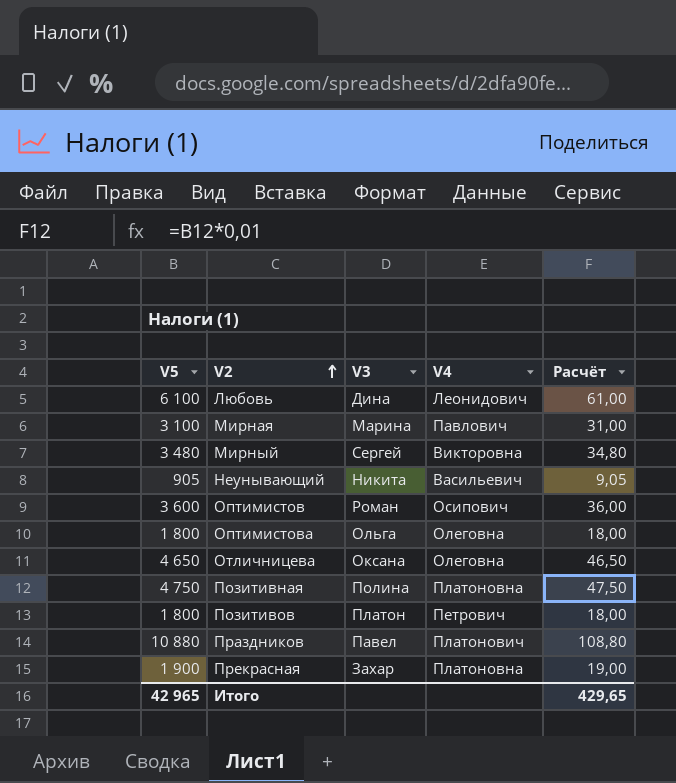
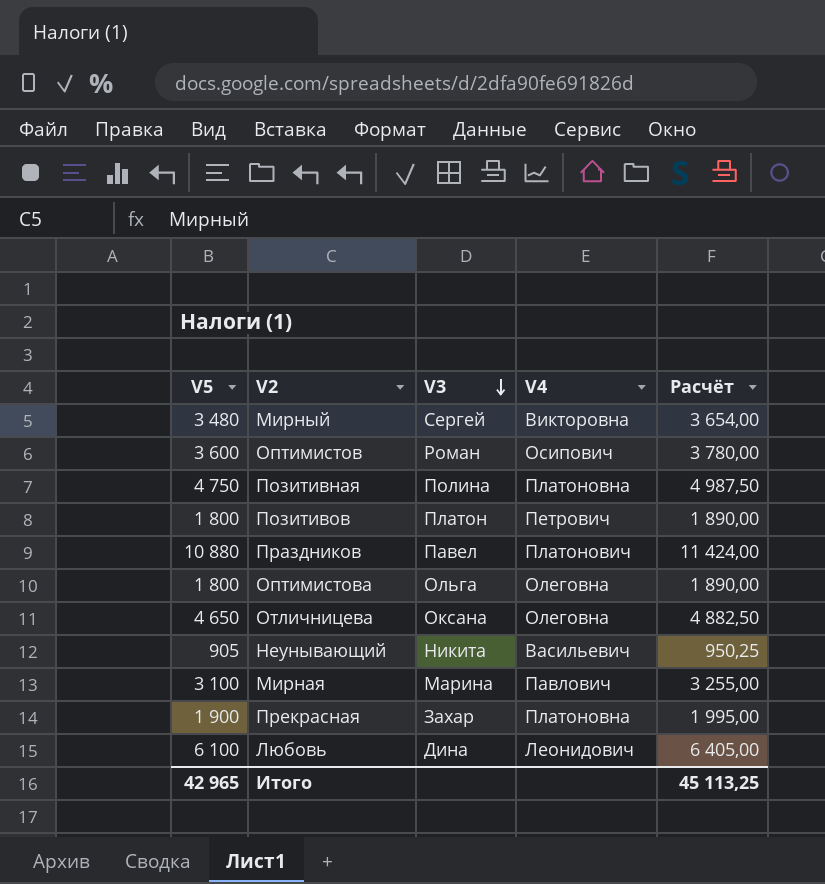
row order: V2 ascending -> V3 descending
column Расчёт | formula: [V5] * 0,01 -> [V5] * 1,05
Итого | Расчёт: 429,65 -> 45 113,25

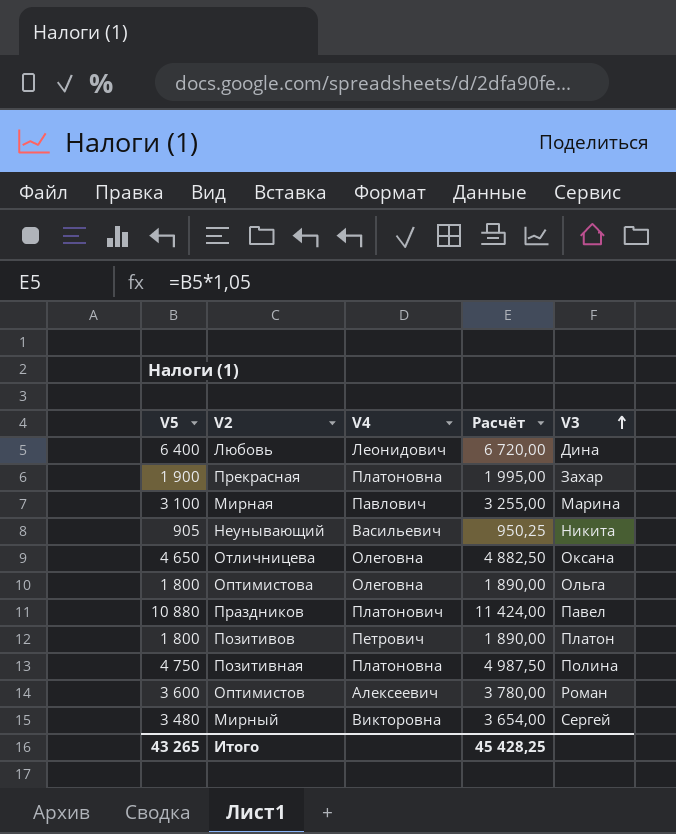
row order: V3 descending -> V3 ascending
column V3 | position: 3 -> 5
Любовь | V5: 6 100 -> 6 400
Любовь | Расчёт: 6 405,00 -> 6 720,00
Оптимистов | V4: Осипович -> Алексеевич
Итого | V5: 42 965 -> 43 265
Итого | Расчёт: 45 113,25 -> 45 428,25

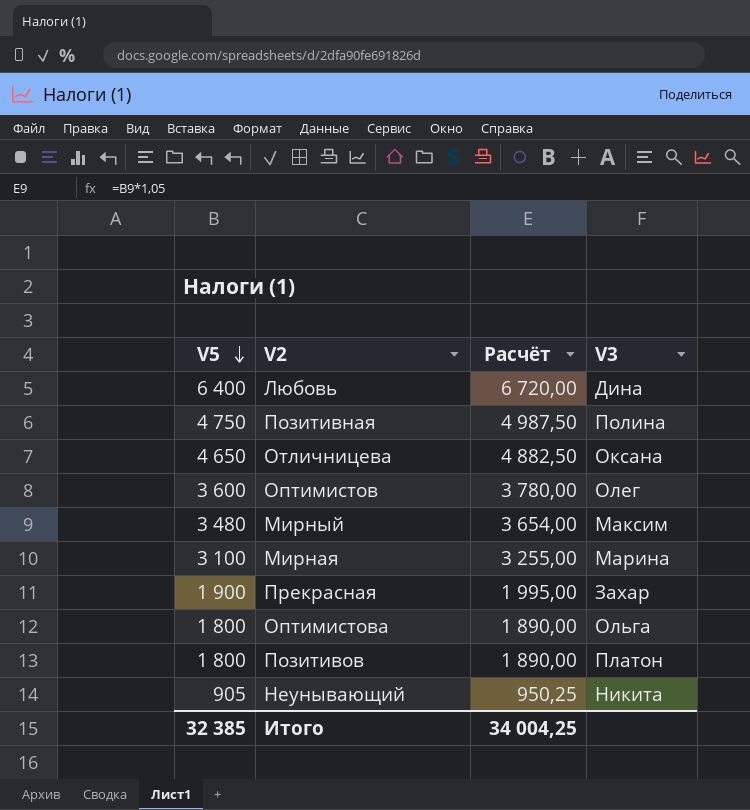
row order: V3 ascending -> V5 descending
column V4 | position: 3 -> none
row Праздников: 10 880 | Платонович | 11 424,00 | Павел -> none
Оптимистов | V3: Роман -> Олег
Мирный | V3: Сергей -> Максим
Итого | V5: 43 265 -> 32 385
Итого | Расчёт: 45 428,25 -> 34 004,25

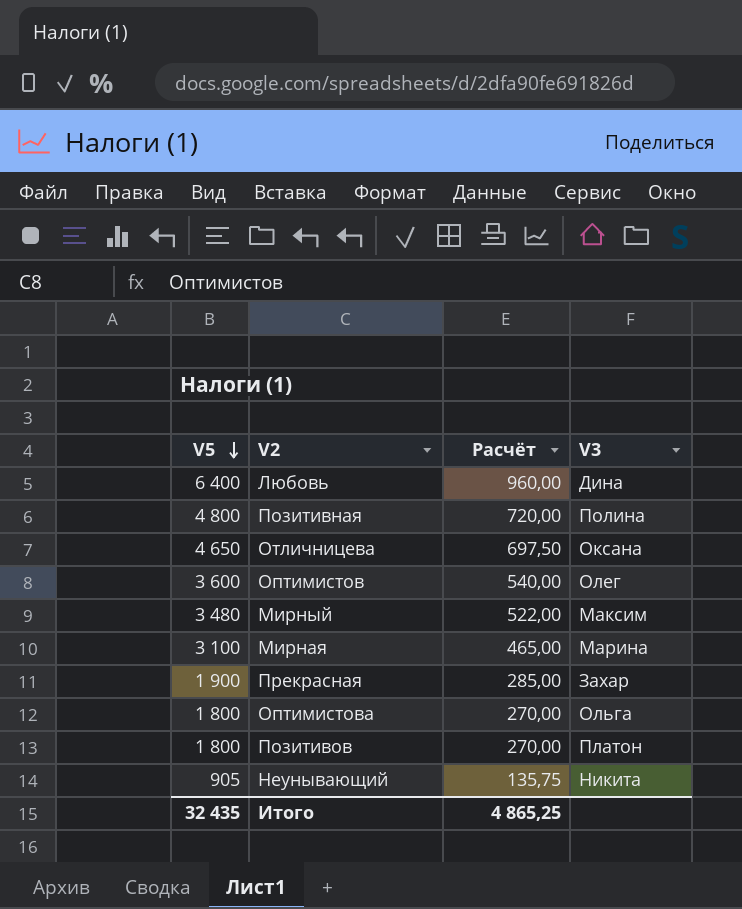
column Расчёт | formula: [V5] * 1,05 -> [V5] * 0,15
Позитивная | V5: 4 750 -> 4 800
Итого | V5: 32 385 -> 32 435
Итого | Расчёт: 34 004,25 -> 4 865,25

